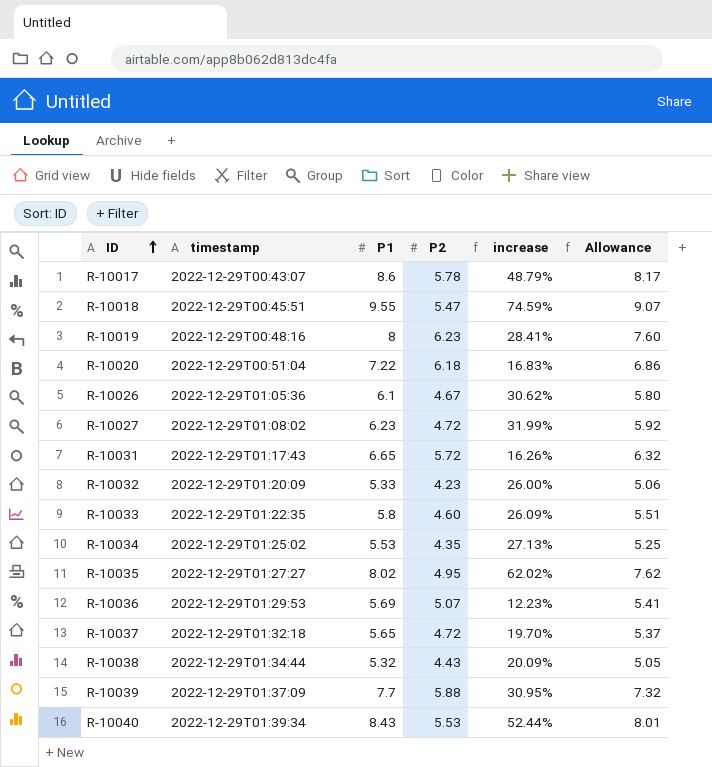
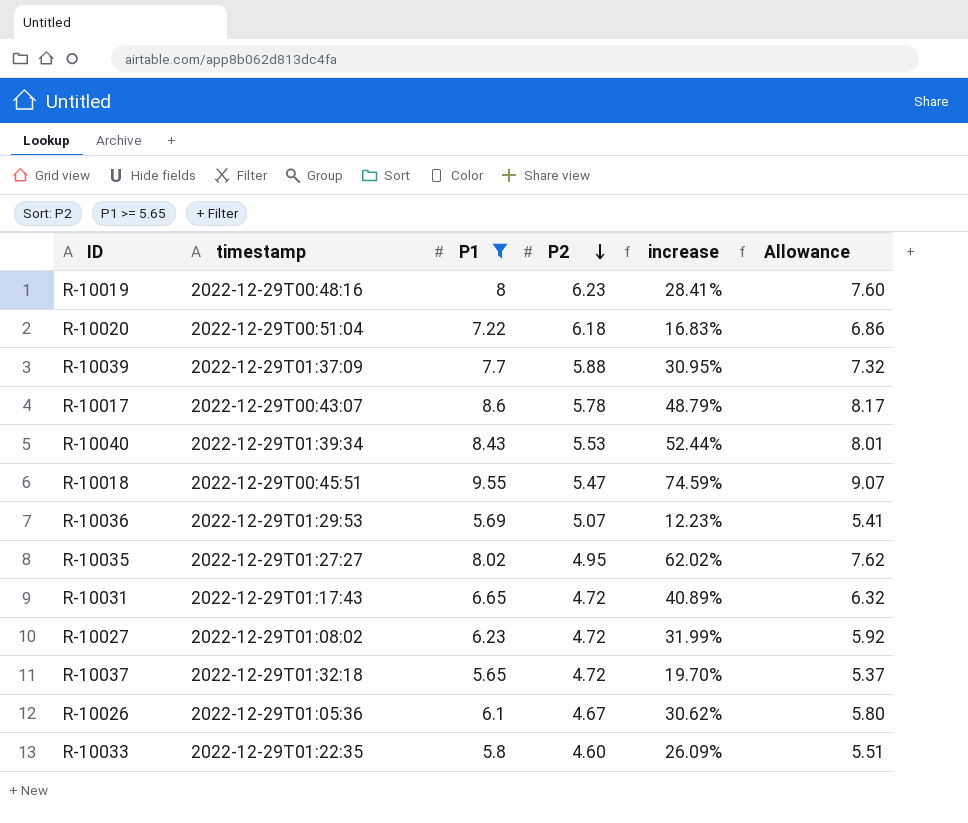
filter: none -> P1 >= 5.65
row order: ID ascending -> P2 descending
R-10031 | P2: 5.72 -> 4.72
R-10031 | increase: 16.26% -> 40.89%

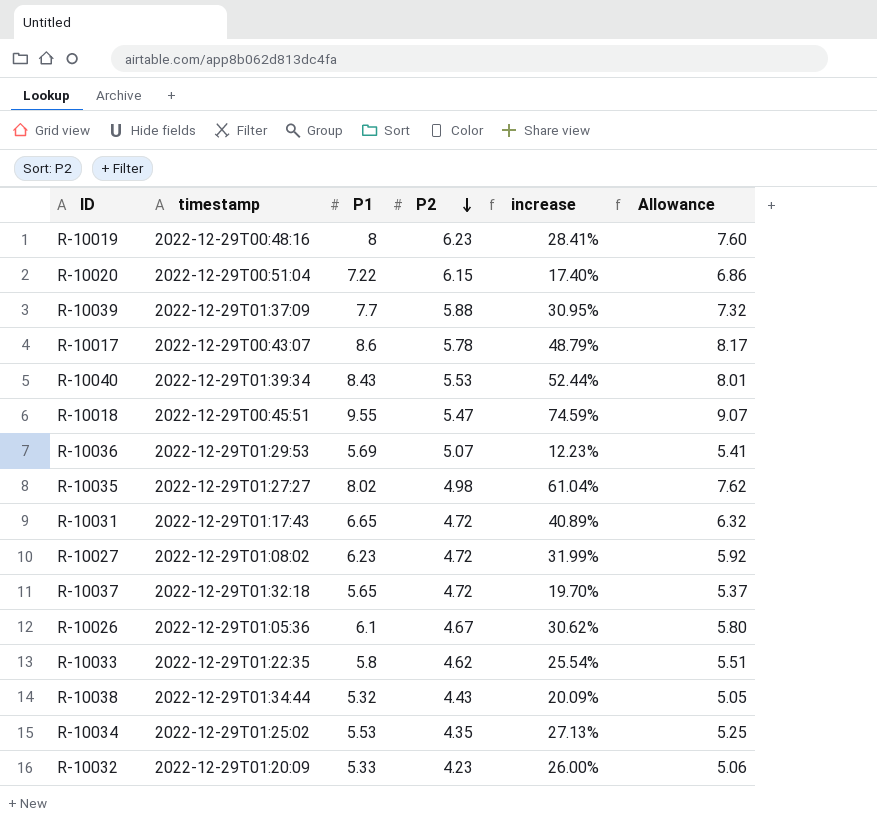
filter: P1 >= 5.65 -> none
R-10020 | P2: 6.18 -> 6.15
R-10020 | increase: 16.83% -> 17.40%
R-10035 | P2: 4.95 -> 4.98
R-10035 | increase: 62.02% -> 61.04%
R-10033 | P2: 4.60 -> 4.62
R-10033 | increase: 26.09% -> 25.54%

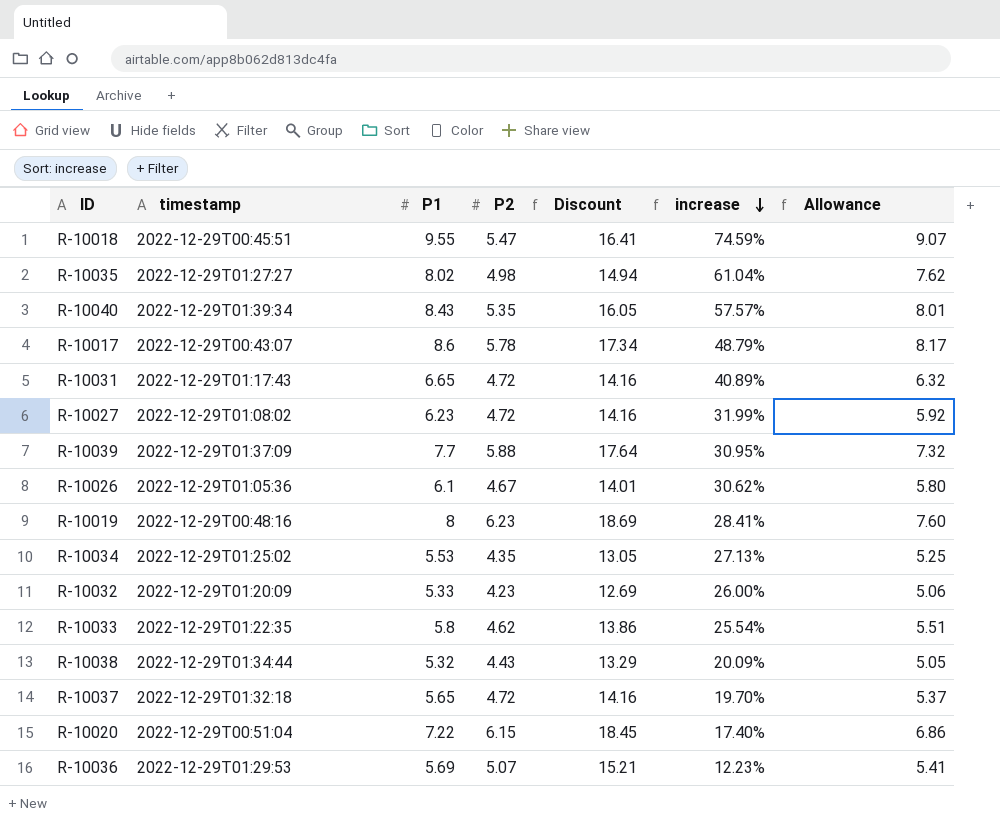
row order: P2 descending -> increase descending
column Discount | formula: none -> [P2] * 3
R-10040 | P2: 5.53 -> 5.35
R-10040 | increase: 52.44% -> 57.57%

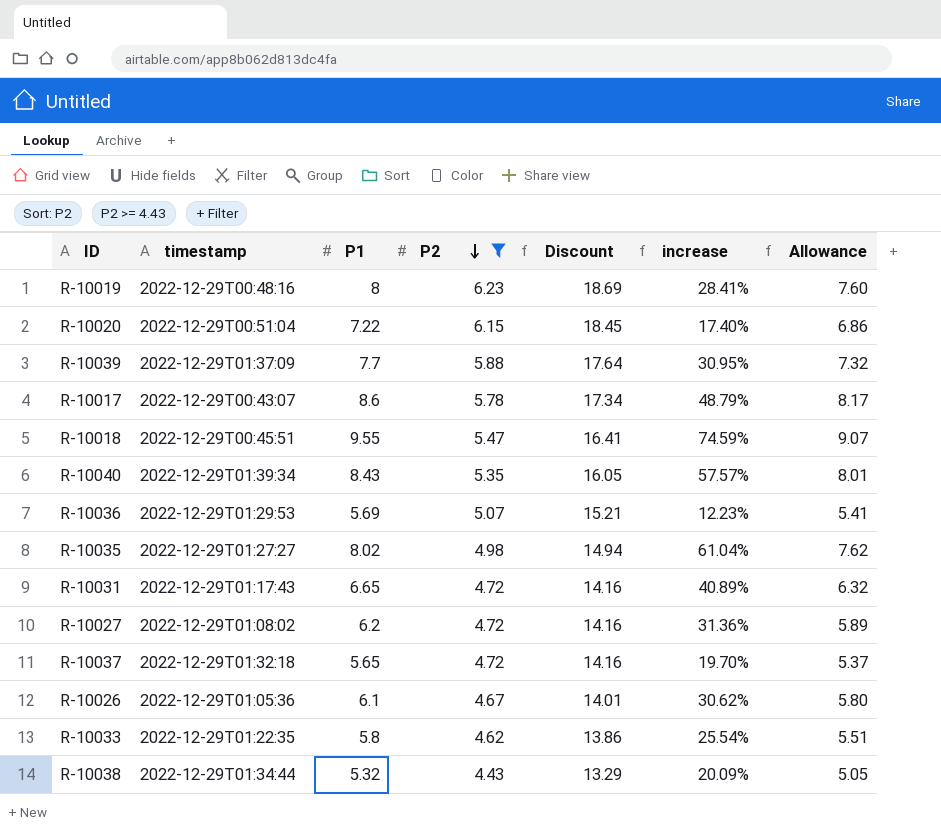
filter: none -> P2 >= 4.43
row order: increase descending -> P2 descending
R-10027 | P1: 6.23 -> 6.2
R-10027 | increase: 31.99% -> 31.36%
R-10027 | Allowance: 5.92 -> 5.89

